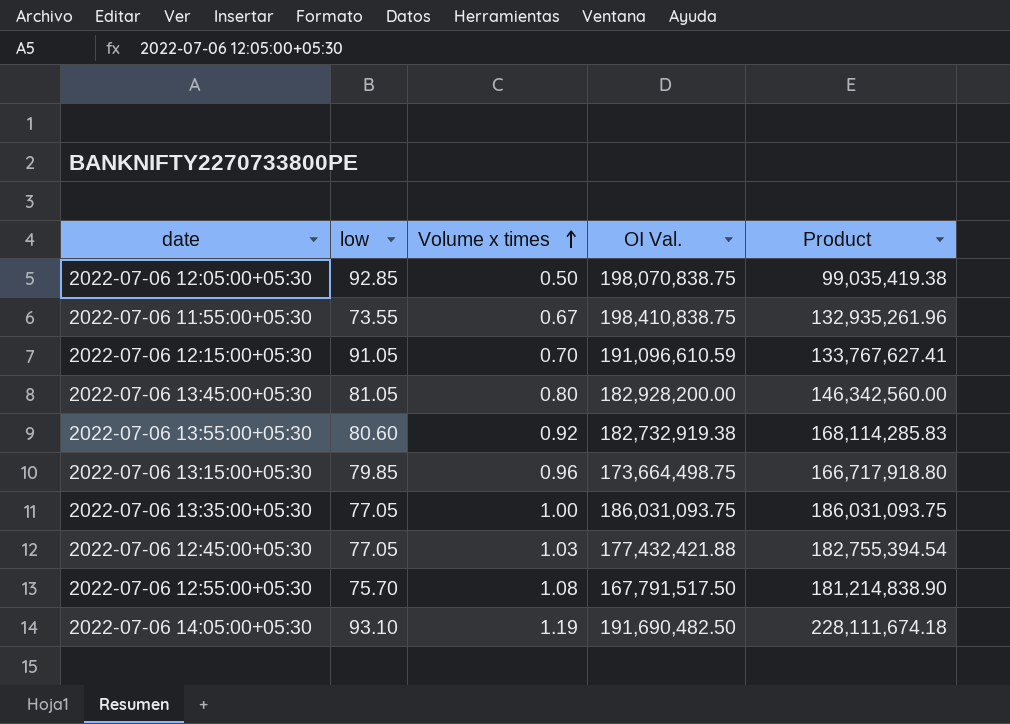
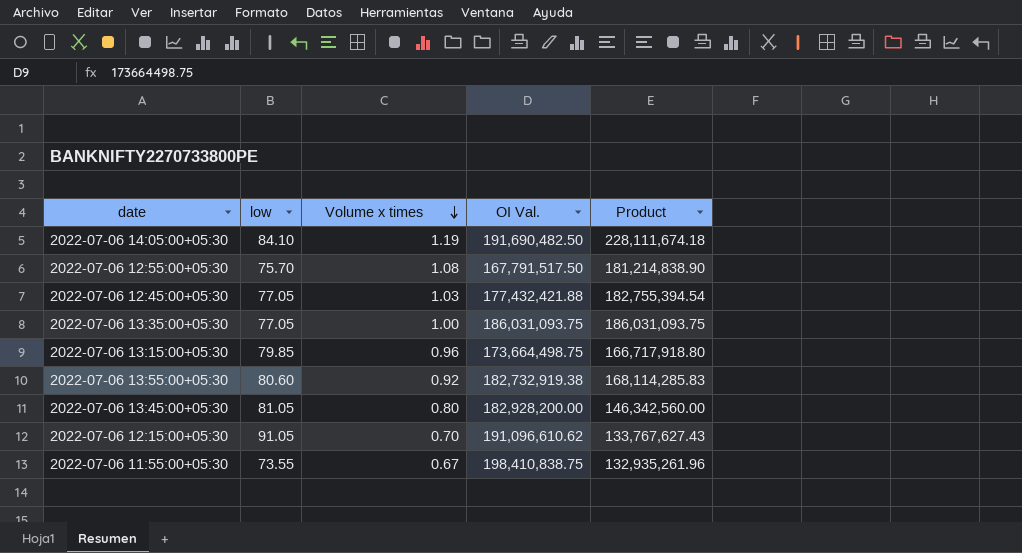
row order: Volume x times ascending -> Volume x times descending
row 2022-07-06 12:05:00+05:30: 92.85 | 0.50 | 198,070,838.75 | 99,035,419.38 -> none
2022-07-06 14:05:00+05:30 | low: 93.10 -> 84.10
2022-07-06 12:15:00+05:30 | OI Val.: 191,096,610.59 -> 191,096,610.62
2022-07-06 12:15:00+05:30 | Product: 133,767,627.41 -> 133,767,627.43

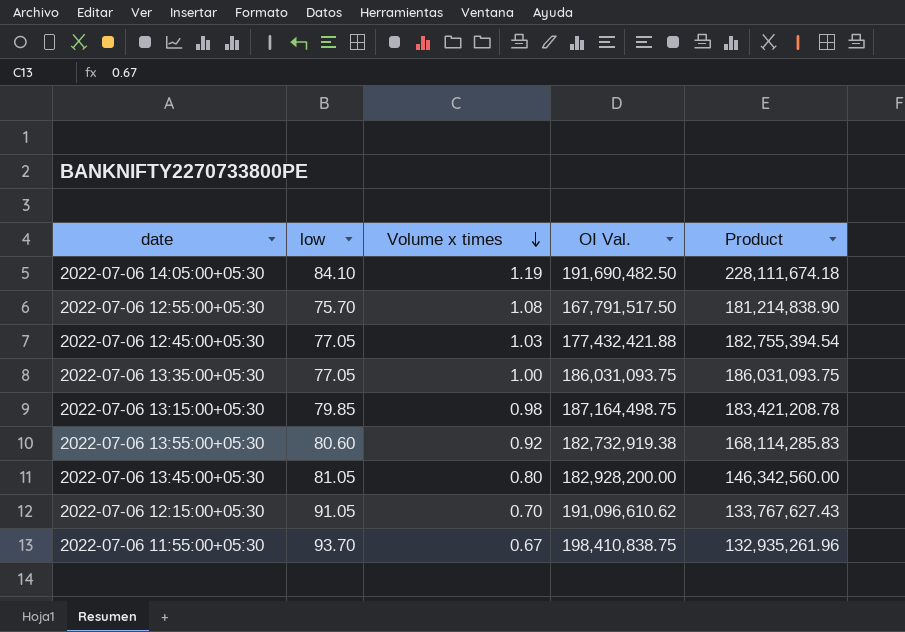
2022-07-06 13:15:00+05:30 | Volume x times: 0.96 -> 0.98
2022-07-06 13:15:00+05:30 | OI Val.: 173,664,498.75 -> 187,164,498.75
2022-07-06 13:15:00+05:30 | Product: 166,717,918.80 -> 183,421,208.78
2022-07-06 11:55:00+05:30 | low: 73.55 -> 93.70

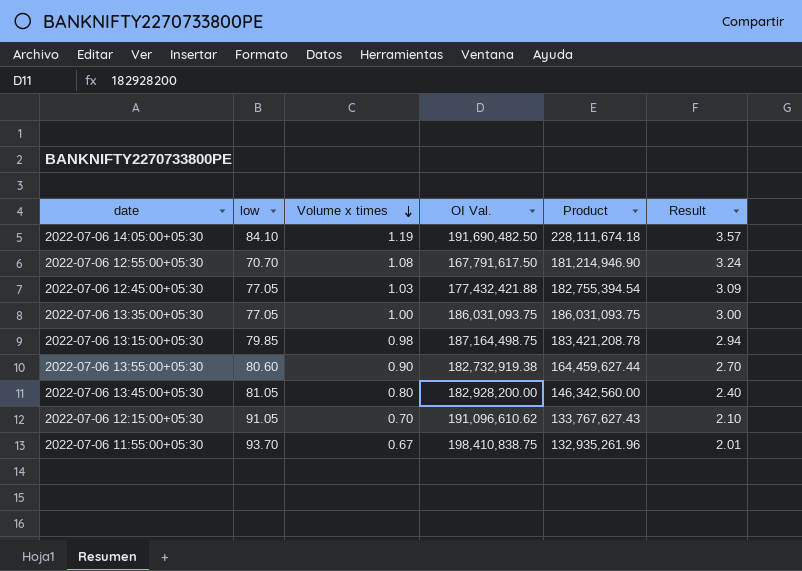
column Result | formula: none -> [Volume x times] * 3
2022-07-06 12:55:00+05:30 | low: 75.70 -> 70.70
2022-07-06 12:55:00+05:30 | OI Val.: 167,791,517.50 -> 167,791,617.50
2022-07-06 12:55:00+05:30 | Product: 181,214,838.90 -> 181,214,946.90
2022-07-06 13:55:00+05:30 | Volume x times: 0.92 -> 0.90
2022-07-06 13:55:00+05:30 | Product: 168,114,285.83 -> 164,459,627.44

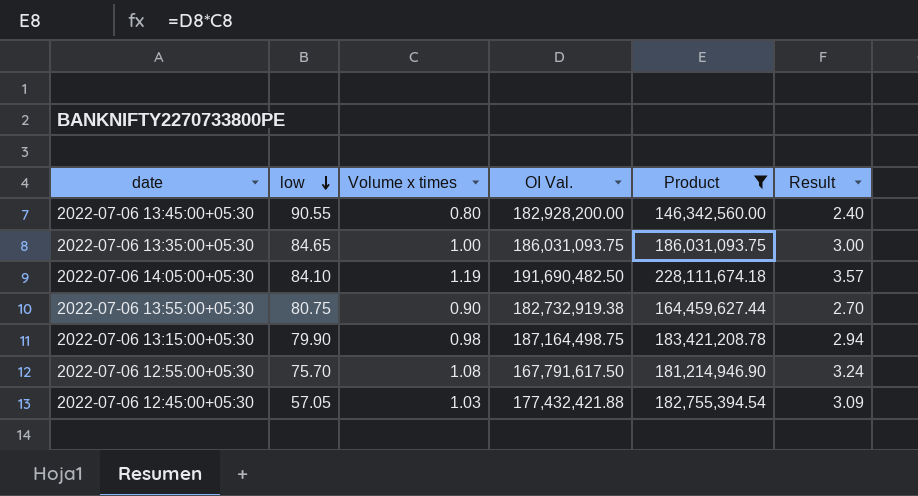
filter: none -> Product >= 146,342,560.00
row order: Volume x times descending -> low descending
2022-07-06 13:45:00+05:30 | low: 81.05 -> 90.55
2022-07-06 13:35:00+05:30 | low: 77.05 -> 84.65
2022-07-06 13:55:00+05:30 | low: 80.60 -> 80.75
2022-07-06 13:15:00+05:30 | low: 79.85 -> 79.90
2022-07-06 12:55:00+05:30 | low: 70.70 -> 75.70
2022-07-06 12:45:00+05:30 | low: 77.05 -> 57.05

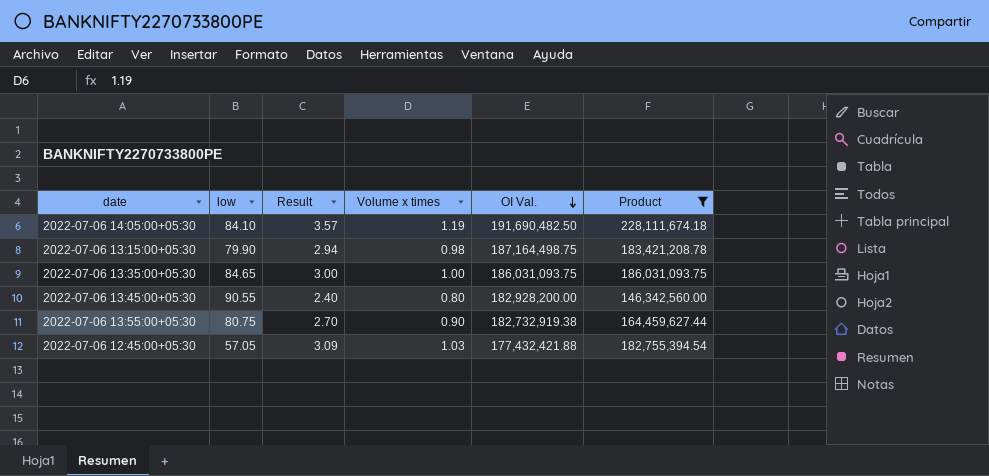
row order: low descending -> OI Val. descending
column Result | position: 6 -> 3
row 2022-07-06 12:55:00+05:30: 75.70 | 1.08 | 167,791,617.50 | 181,214,946.90 | 3.24 -> none

